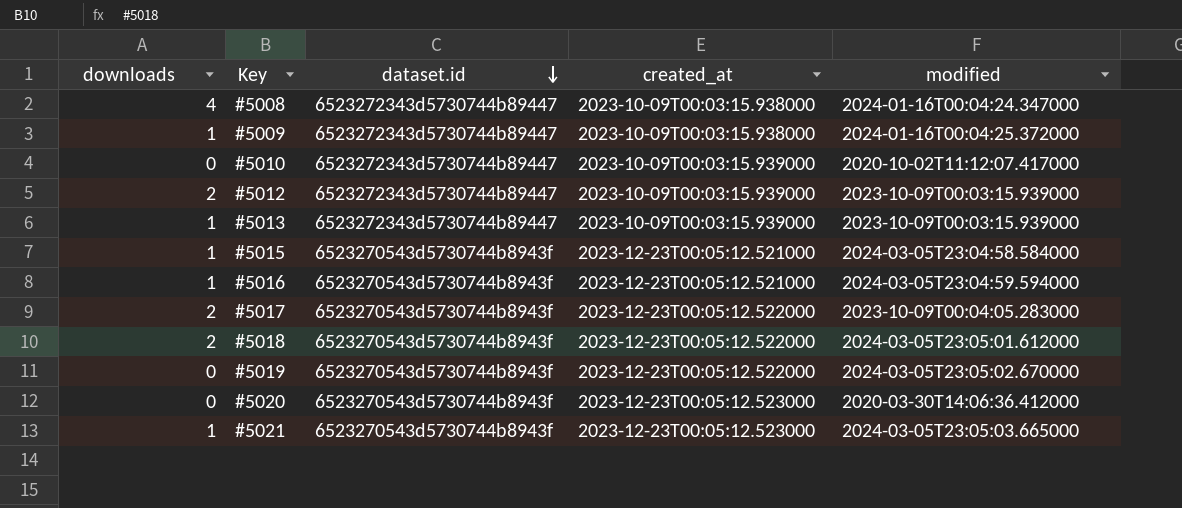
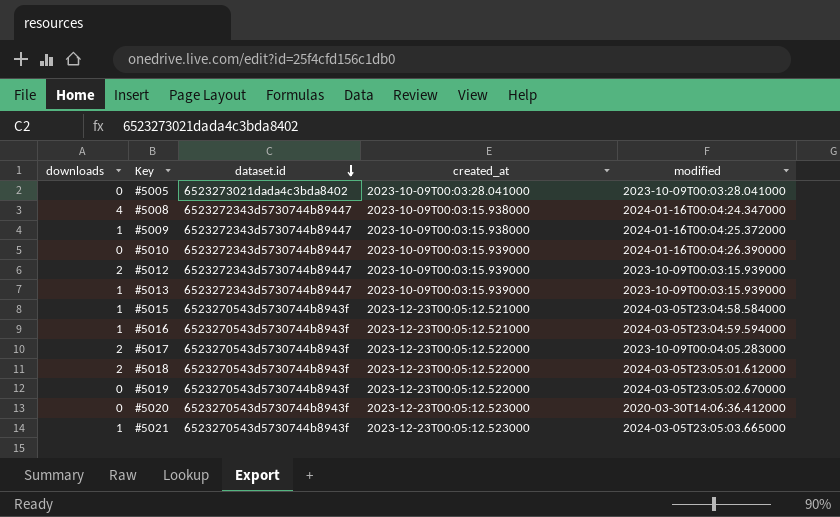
row #5005: none -> 0 | 6523273021dada4c3bda8402 | 2023-10-09T00:03:28.041000 | 2023-10-09T00:03:28.041000
#5010 | modified: 2020-10-02T11:12:07.417000 -> 2024-01-16T00:04:26.390000

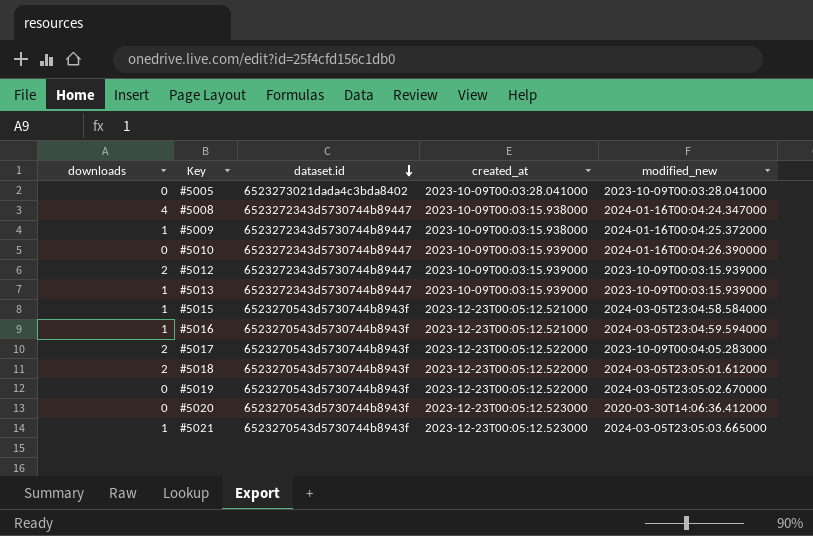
column name: modified -> modified_new

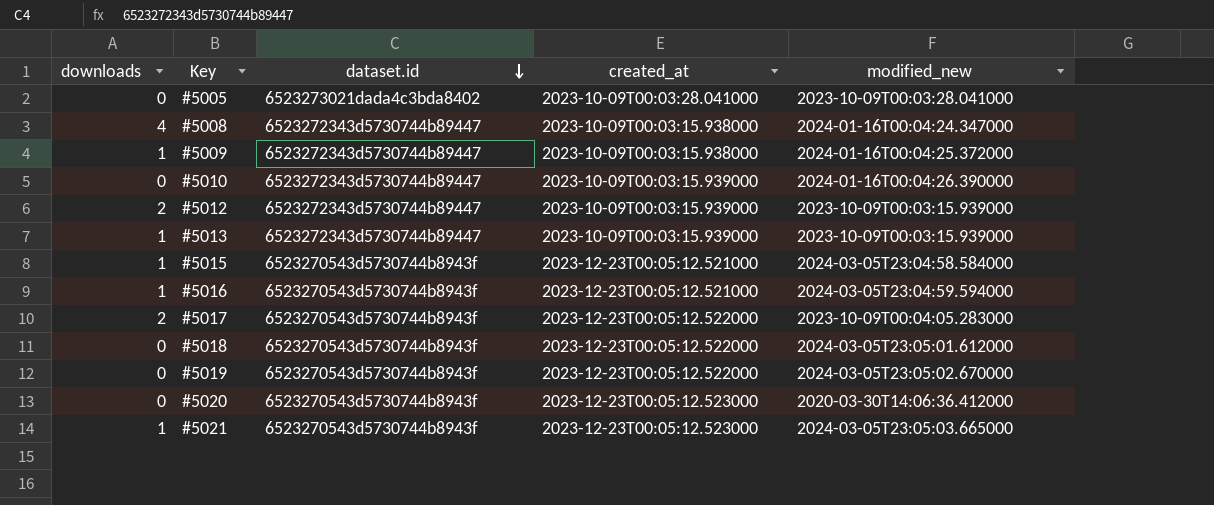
#5018 | downloads: 2 -> 0

